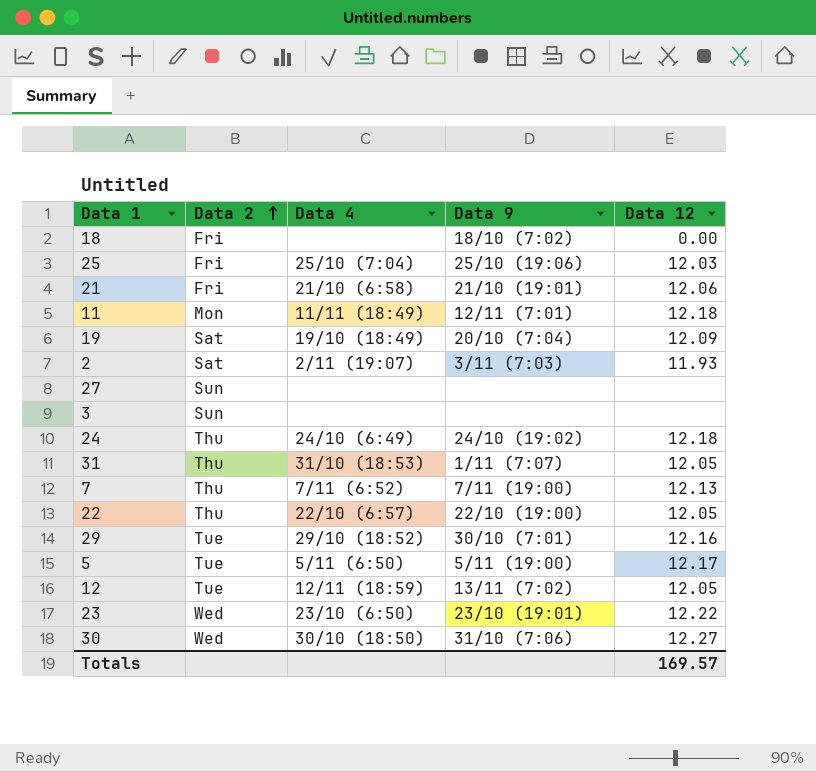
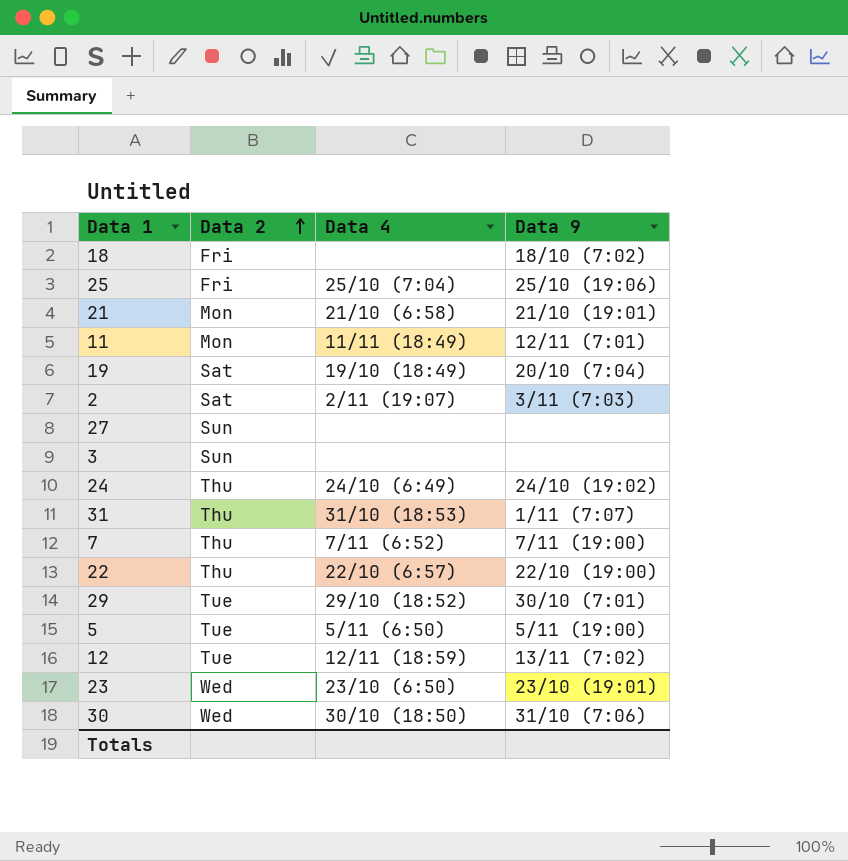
column Data 12 | position: 5 -> none
21 | Data 2: Fri -> Mon

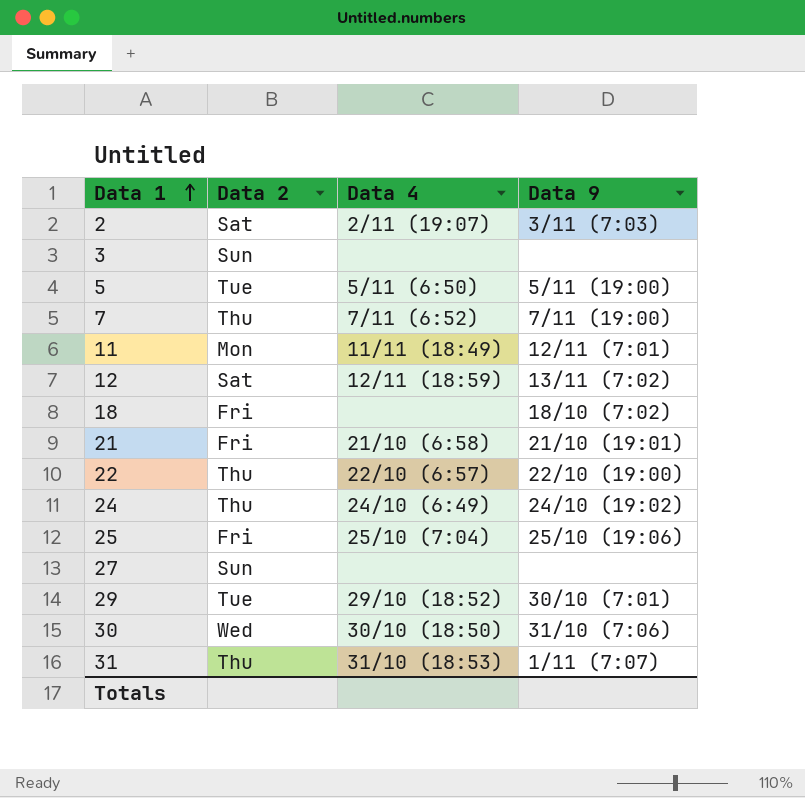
row order: Data 2 ascending -> Data 1 ascending
row 19: Sat | 19/10 (18:49) | 20/10 (7:04) -> none
row 23: Wed | 23/10 (6:50) | 23/10 (19:01) -> none
12 | Data 2: Tue -> Sat
21 | Data 2: Mon -> Fri

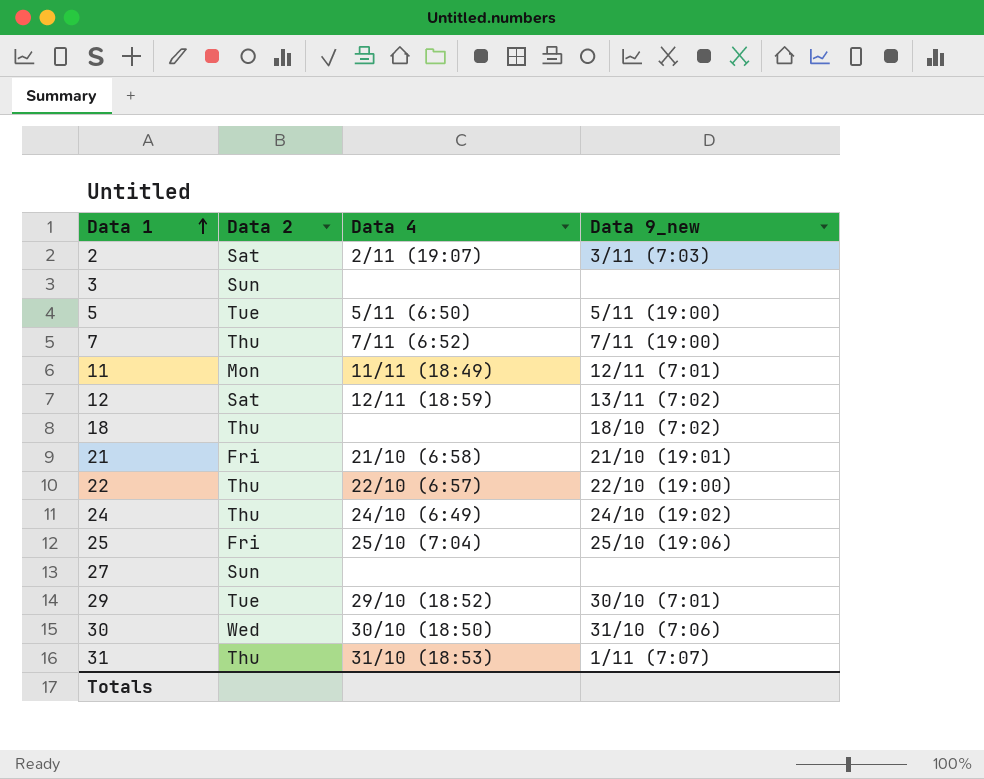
column name: Data 9 -> Data 9_new
18 | Data 2: Fri -> Thu

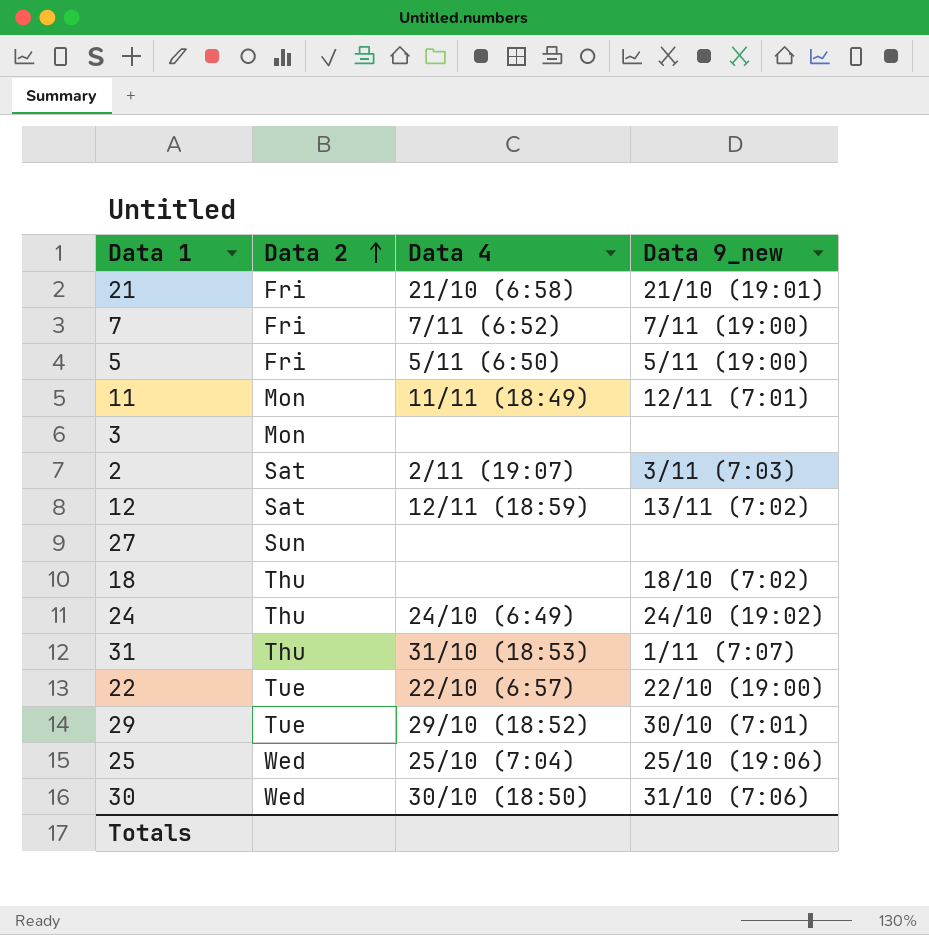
row order: Data 1 ascending -> Data 2 ascending
7 | Data 2: Thu -> Fri
5 | Data 2: Tue -> Fri
3 | Data 2: Sun -> Mon
22 | Data 2: Thu -> Tue
25 | Data 2: Fri -> Wed

